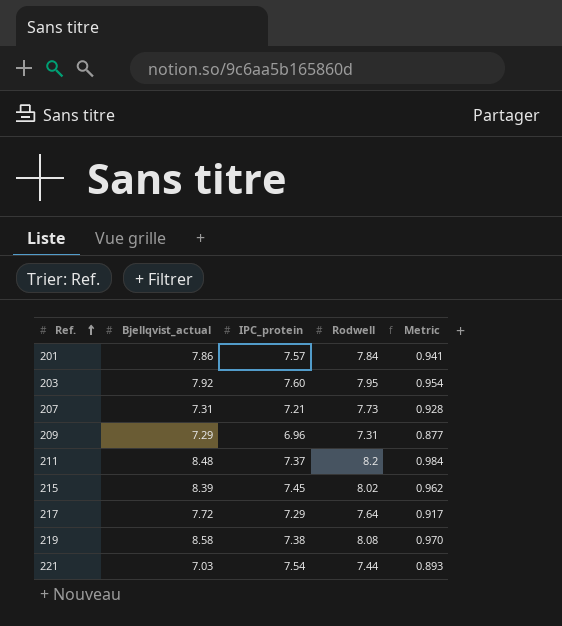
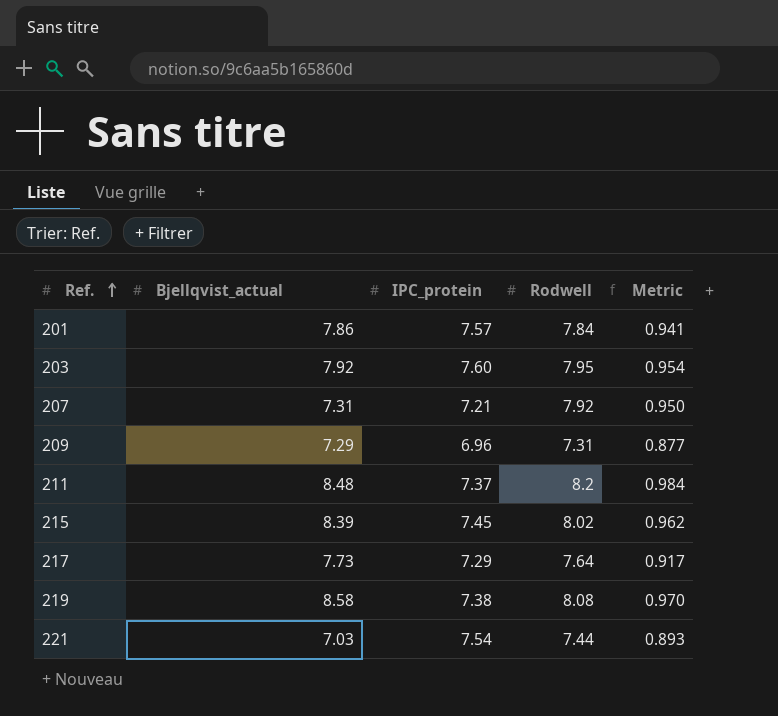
207 | Rodwell: 7.73 -> 7.92
207 | Metric: 0.928 -> 0.950
217 | Bjellqvist_actual: 7.72 -> 7.73

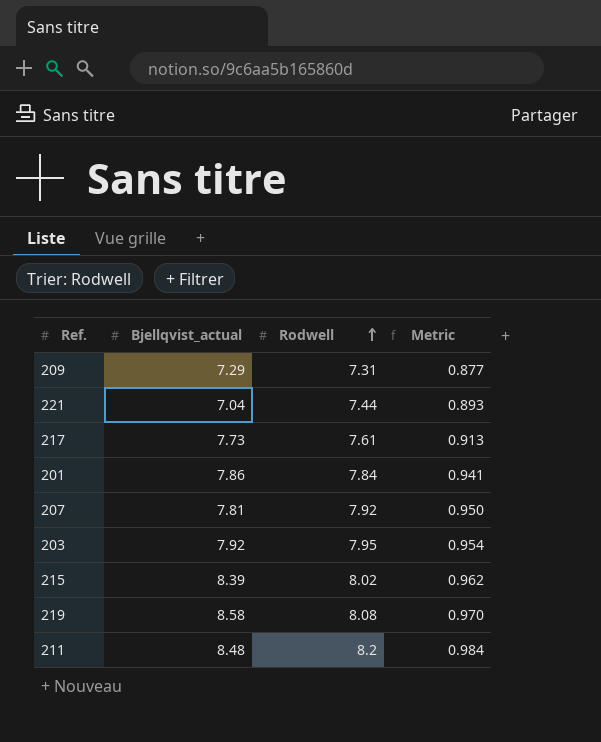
row order: Ref. ascending -> Rodwell ascending
column IPC_protein | position: 3 -> none
221 | Bjellqvist_actual: 7.03 -> 7.04
217 | Rodwell: 7.64 -> 7.61
217 | Metric: 0.917 -> 0.913
207 | Bjellqvist_actual: 7.31 -> 7.81

